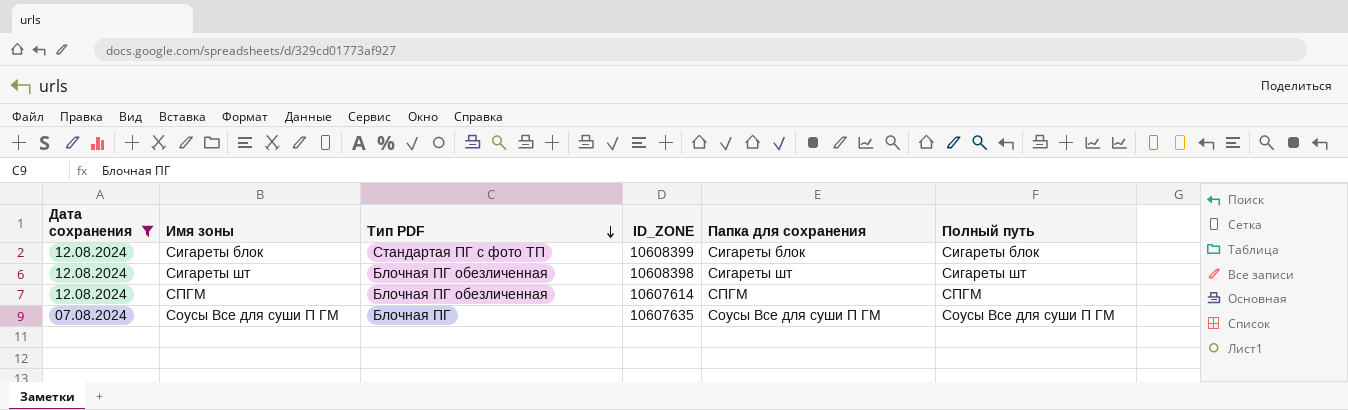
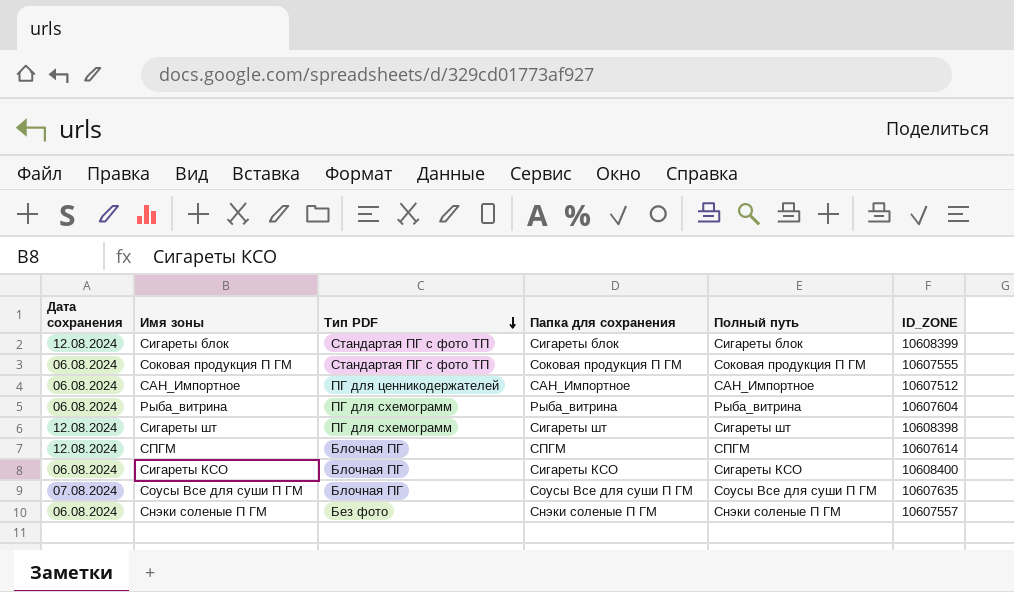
filter: Дата сохранения != 06.08.2024 -> none
column ID_ZONE | position: 4 -> 6
Сигареты шт | Тип PDF: Блочная ПГ обезличенная -> ПГ для схемограмм
СПГМ | Тип PDF: Блочная ПГ обезличенная -> Блочная ПГ

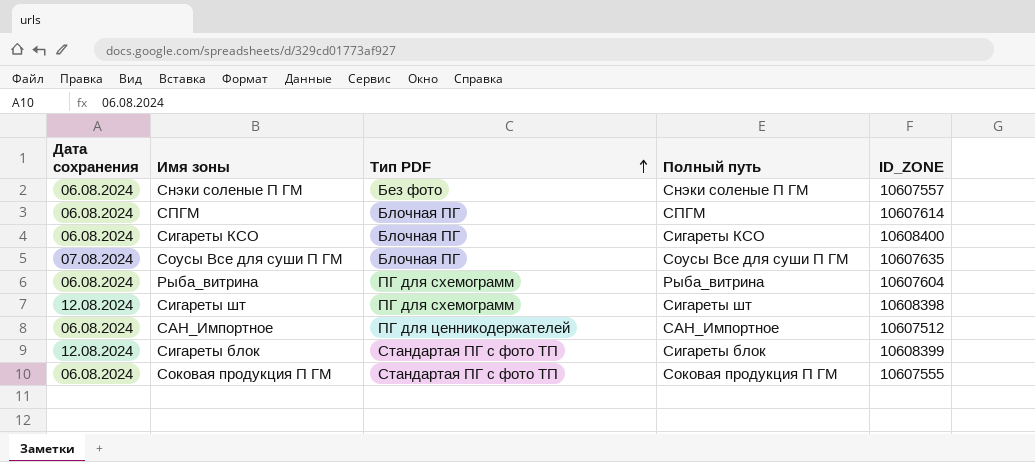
row order: Тип PDF descending -> Тип PDF ascending
column Папка для сохранения | position: 4 -> none
СПГМ | Дата сохранения: 12.08.2024 -> 06.08.2024

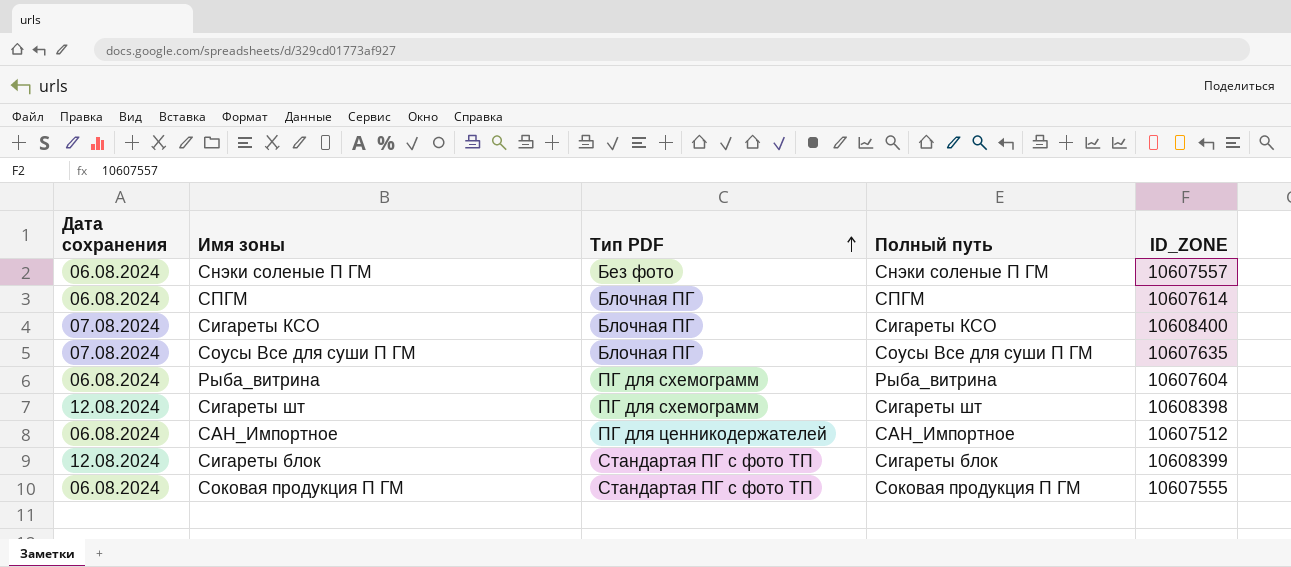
Сигареты КСО | Дата сохранения: 06.08.2024 -> 07.08.2024

